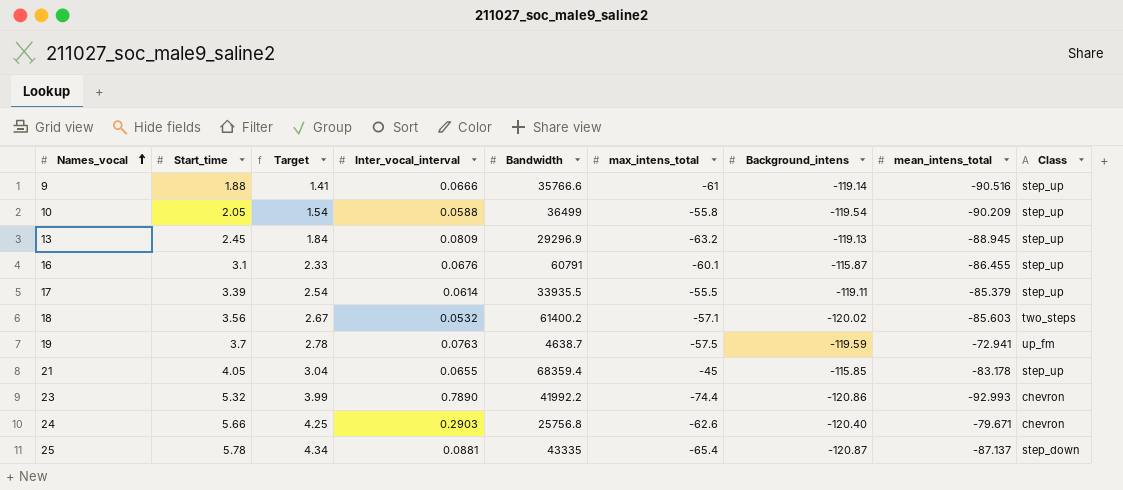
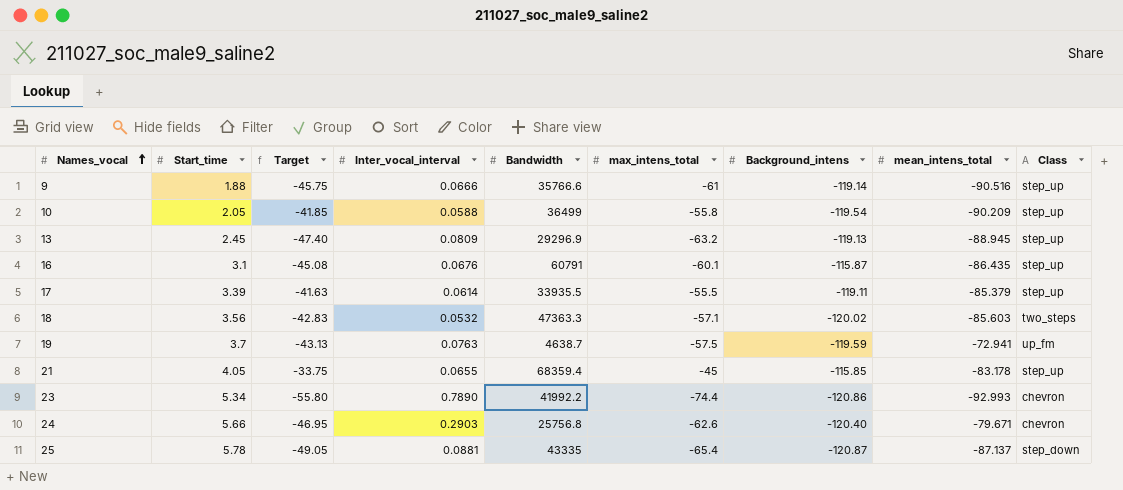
column Target | formula: [Start_time] * 0.75 -> [max_intens_total] * 0.75
16 | mean_intens_total: -86.455 -> -86.435
18 | Bandwidth: 61400.2 -> 47363.3
23 | Start_time: 5.32 -> 5.34

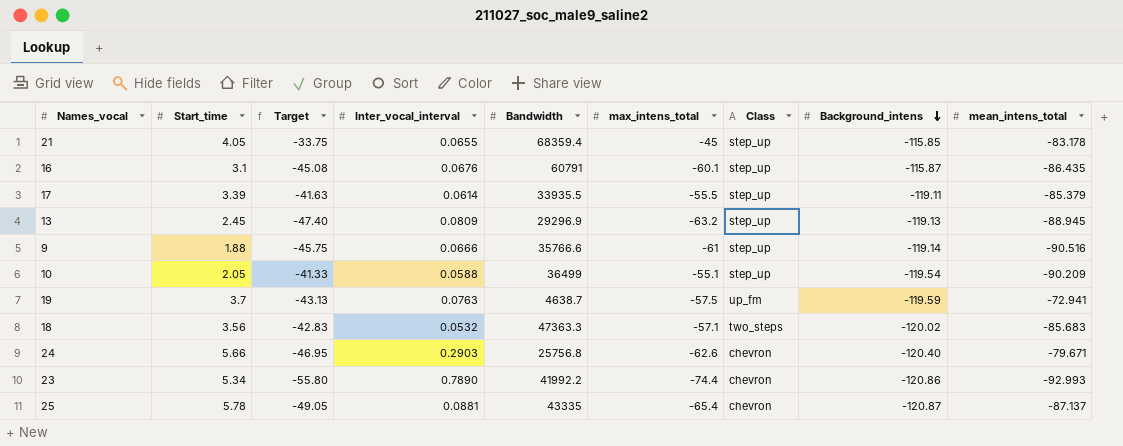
row order: Names_vocal ascending -> Background_intens descending
column Class | position: 9 -> 7
10 | Target: -41.85 -> -41.33
10 | max_intens_total: -55.8 -> -55.1
18 | mean_intens_total: -85.603 -> -85.683
25 | Class: step_down -> chevron

